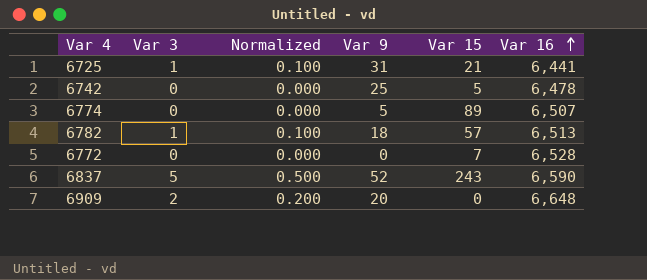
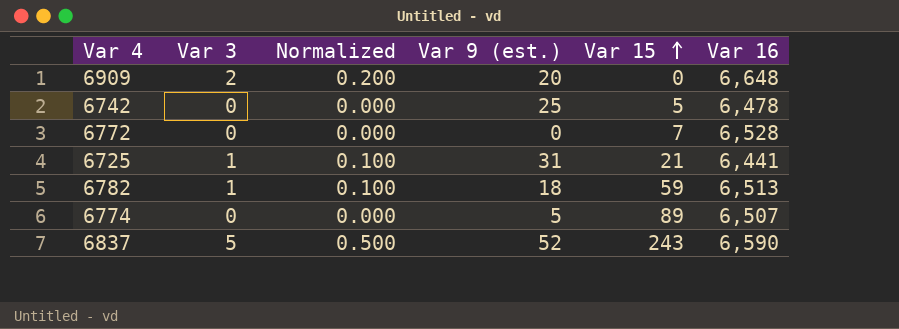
row order: Var 16 ascending -> Var 15 ascending
column name: Var 9 -> Var 9 (est.)
6782 | Var 15: 57 -> 59

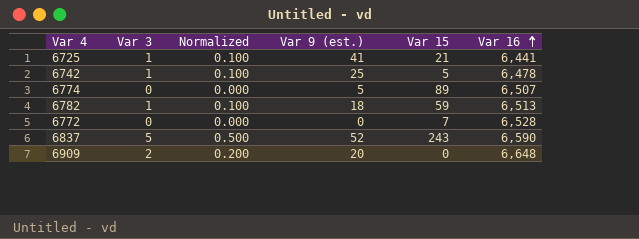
row order: Var 15 ascending -> Var 16 ascending
6725 | Var 9 (est.): 31 -> 41
6742 | Var 3: 0 -> 1
6742 | Normalized: 0.000 -> 0.100

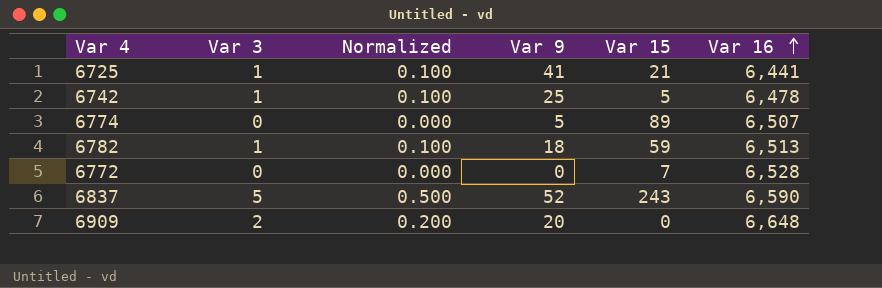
column name: Var 9 (est.) -> Var 9

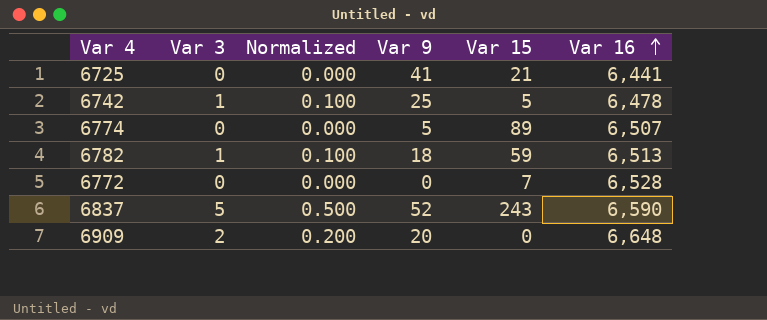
6725 | Var 3: 1 -> 0
6725 | Normalized: 0.100 -> 0.000

